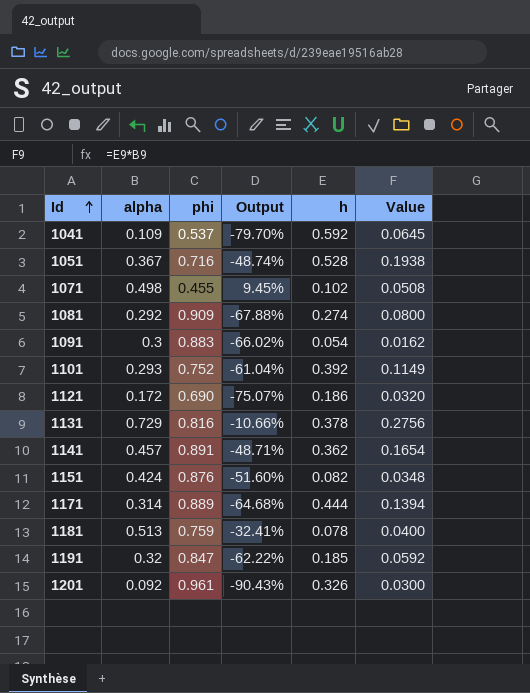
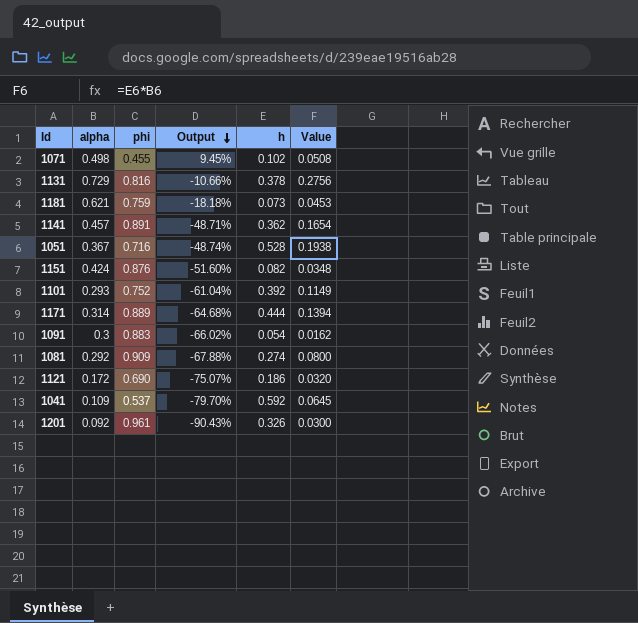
row order: Id ascending -> Output descending
row 1191: 0.32 | 0.847 | -62.22% | 0.185 | 0.0592 -> none
1181 | alpha: 0.513 -> 0.621
1181 | Output: -32.41% -> -18.18%
1181 | h: 0.078 -> 0.073
1181 | Value: 0.0400 -> 0.0453

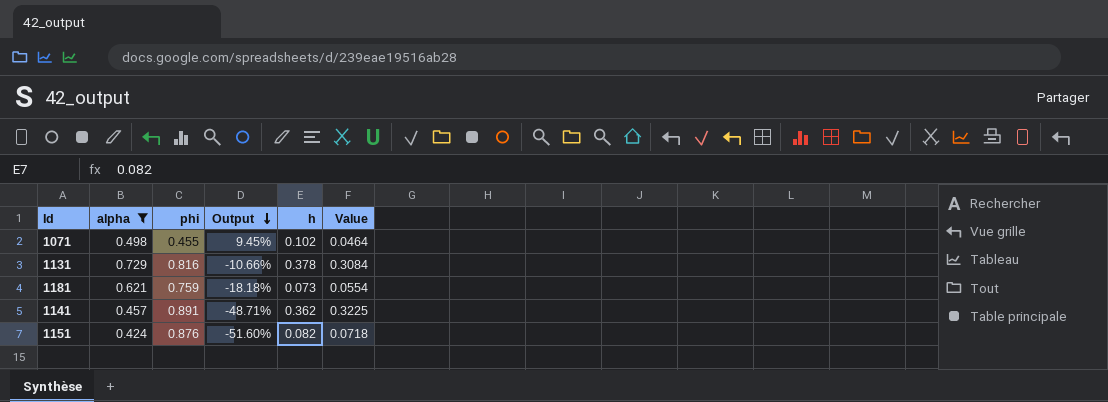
filter: none -> alpha >= 0.424
column Value | formula: [alpha] * [h] -> [phi] * [h]

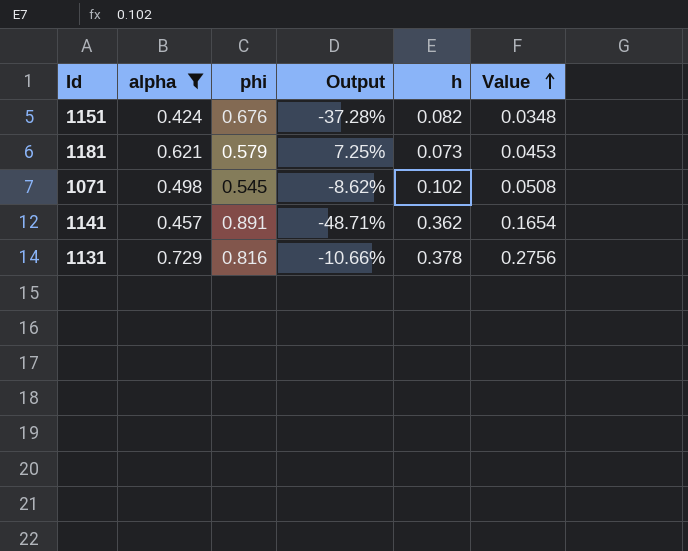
row order: Output descending -> Value ascending
column Value | formula: [phi] * [h] -> [alpha] * [h]
1151 | phi: 0.876 -> 0.676
1151 | Output: -51.60% -> -37.28%
1181 | phi: 0.759 -> 0.579
1181 | Output: -18.18% -> 7.25%
1071 | phi: 0.455 -> 0.545
1071 | Output: 9.45% -> -8.62%

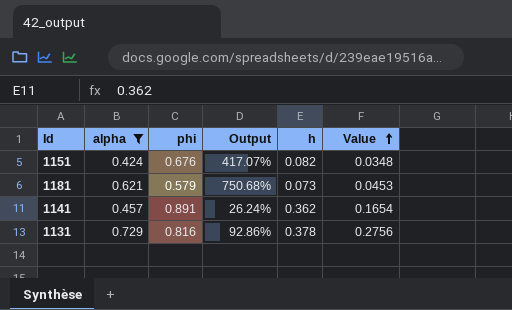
column Output | formula: ([alpha] - [phi]) / [phi] -> ([alpha] - [h]) / [h]
row 1071: 0.498 | 0.545 | -8.62% | 0.102 | 0.0508 -> none

